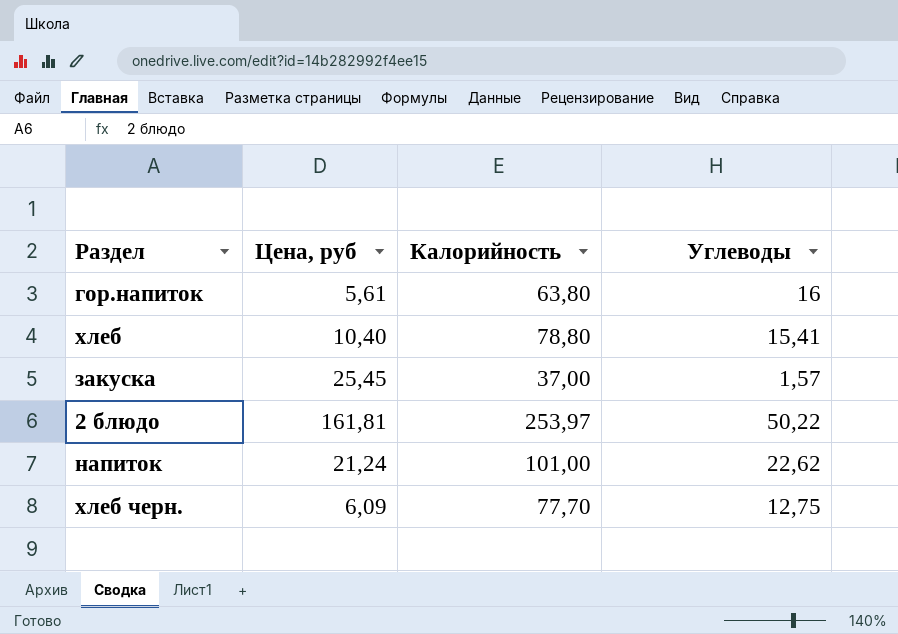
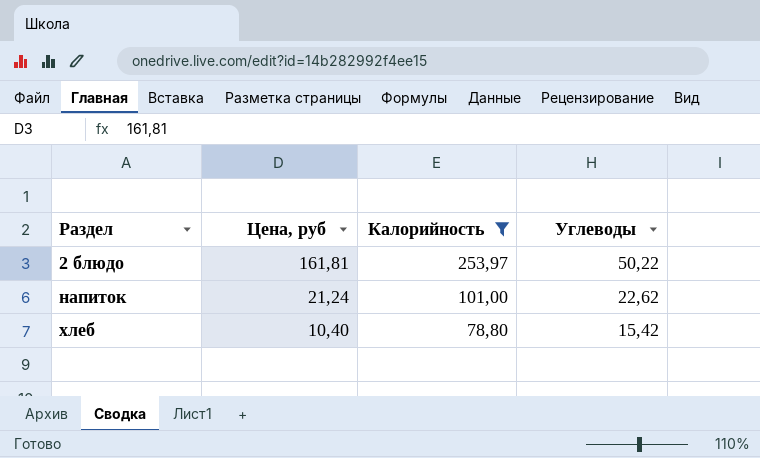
filter: none -> Калорийность >= 78,80
row order: none -> Раздел ascending
хлеб | Углеводы: 15,41 -> 15,42

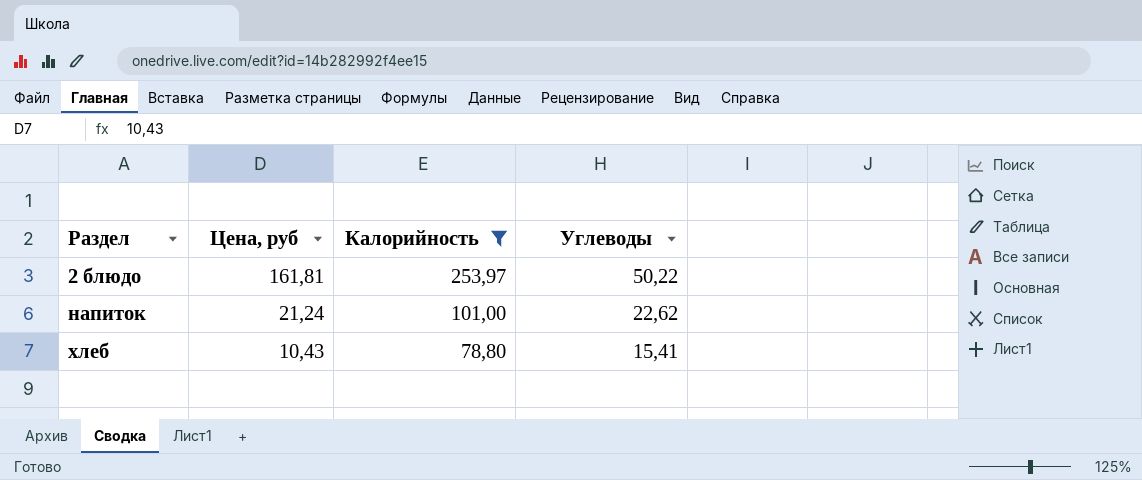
хлеб | Цена, руб: 10,40 -> 10,43
хлеб | Углеводы: 15,42 -> 15,41

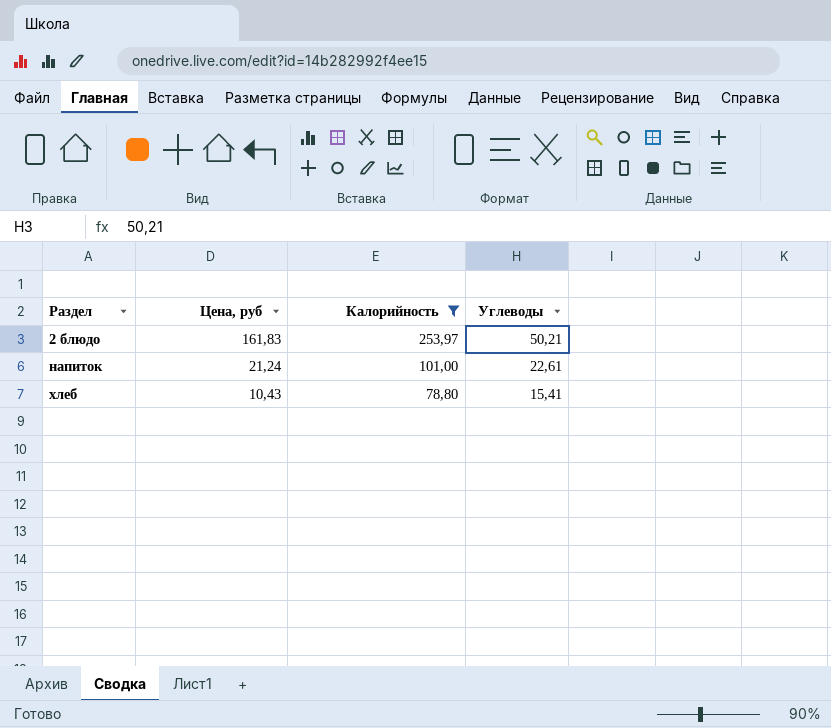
2 блюдо | Цена, руб: 161,81 -> 161,83
2 блюдо | Углеводы: 50,22 -> 50,21
напиток | Углеводы: 22,62 -> 22,61

